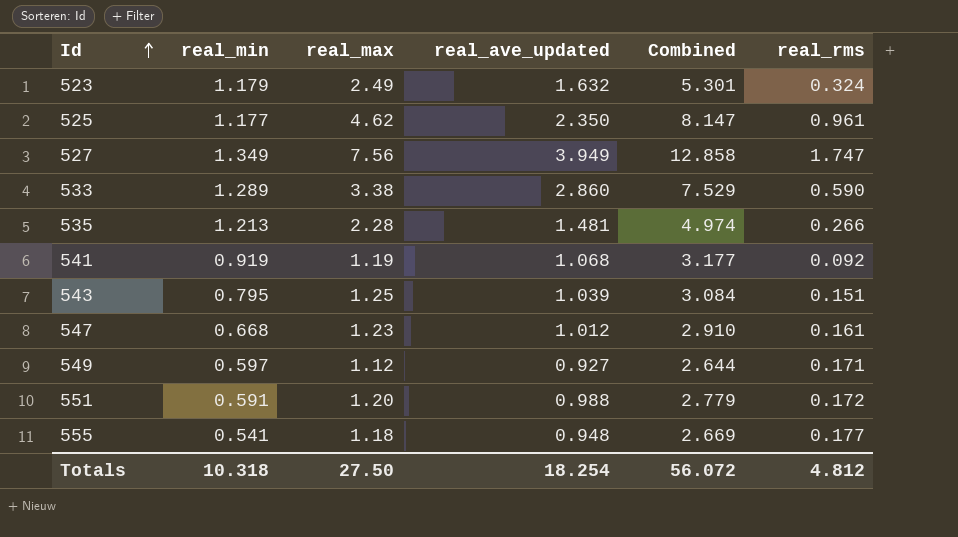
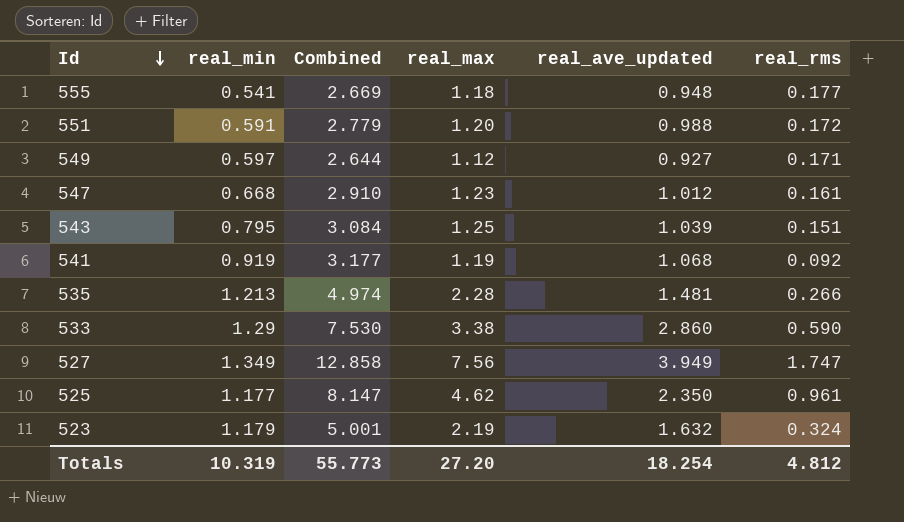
row order: Id ascending -> Id descending
column Combined | position: 5 -> 3
533 | real_min: 1.289 -> 1.29
533 | Combined: 7.529 -> 7.530
523 | Combined: 5.301 -> 5.001
523 | real_max: 2.49 -> 2.19
Totals | real_min: 10.318 -> 10.319
Totals | Combined: 56.072 -> 55.773
Totals | real_max: 27.50 -> 27.20

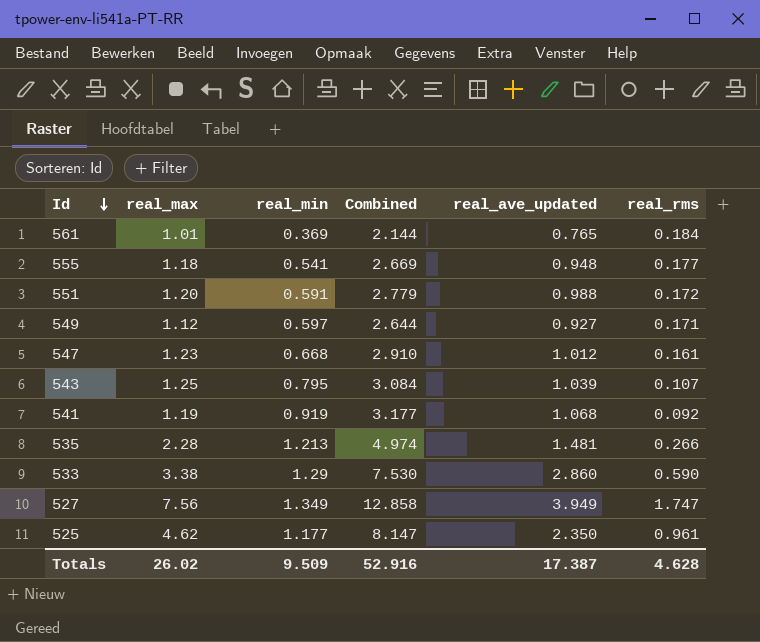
column real_max | position: 4 -> 2
row 523: 1.179 | 5.001 | 2.19 | 1.632 | 0.324 -> none
row 561: none -> 1.01 | 0.369 | 2.144 | 0.765 | 0.184
543 | real_rms: 0.151 -> 0.107
Totals | real_max: 27.20 -> 26.02
Totals | real_min: 10.319 -> 9.509
Totals | Combined: 55.773 -> 52.916
Totals | real_ave_updated: 18.254 -> 17.387
Totals | real_rms: 4.812 -> 4.628

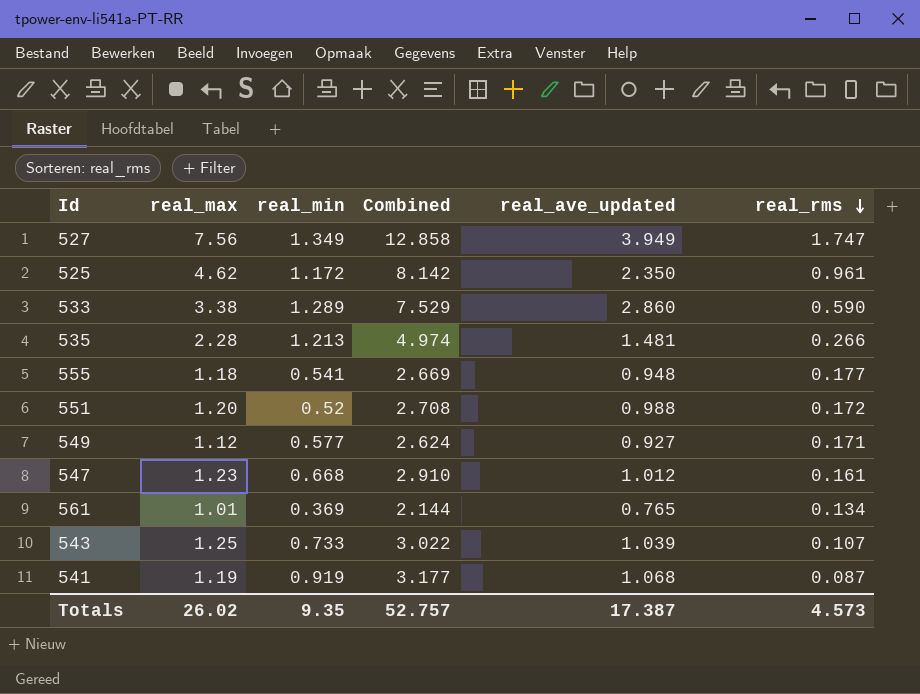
row order: Id descending -> real_rms descending
525 | real_min: 1.177 -> 1.172
525 | Combined: 8.147 -> 8.142
533 | real_min: 1.29 -> 1.289
533 | Combined: 7.530 -> 7.529
551 | real_min: 0.591 -> 0.52
551 | Combined: 2.779 -> 2.708
549 | real_min: 0.597 -> 0.577
549 | Combined: 2.644 -> 2.624
561 | real_rms: 0.184 -> 0.134
543 | real_min: 0.795 -> 0.733
543 | Combined: 3.084 -> 3.022
541 | real_rms: 0.092 -> 0.087
Totals | real_min: 9.509 -> 9.35
Totals | Combined: 52.916 -> 52.757
Totals | real_rms: 4.628 -> 4.573

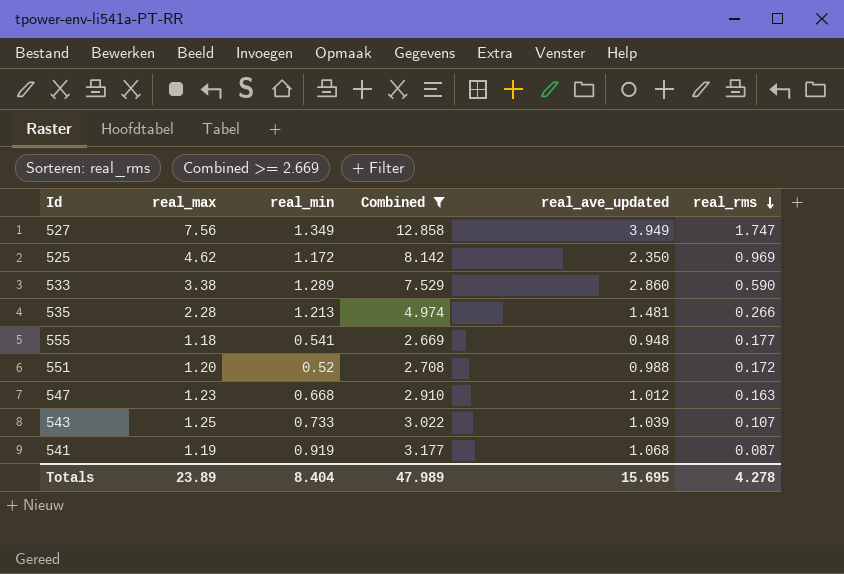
filter: none -> Combined >= 2.669
525 | real_rms: 0.961 -> 0.969
547 | real_rms: 0.161 -> 0.163
Totals | real_max: 26.02 -> 23.89
Totals | real_min: 9.35 -> 8.404
Totals | Combined: 52.757 -> 47.989
Totals | real_ave_updated: 17.387 -> 15.695
Totals | real_rms: 4.573 -> 4.278

